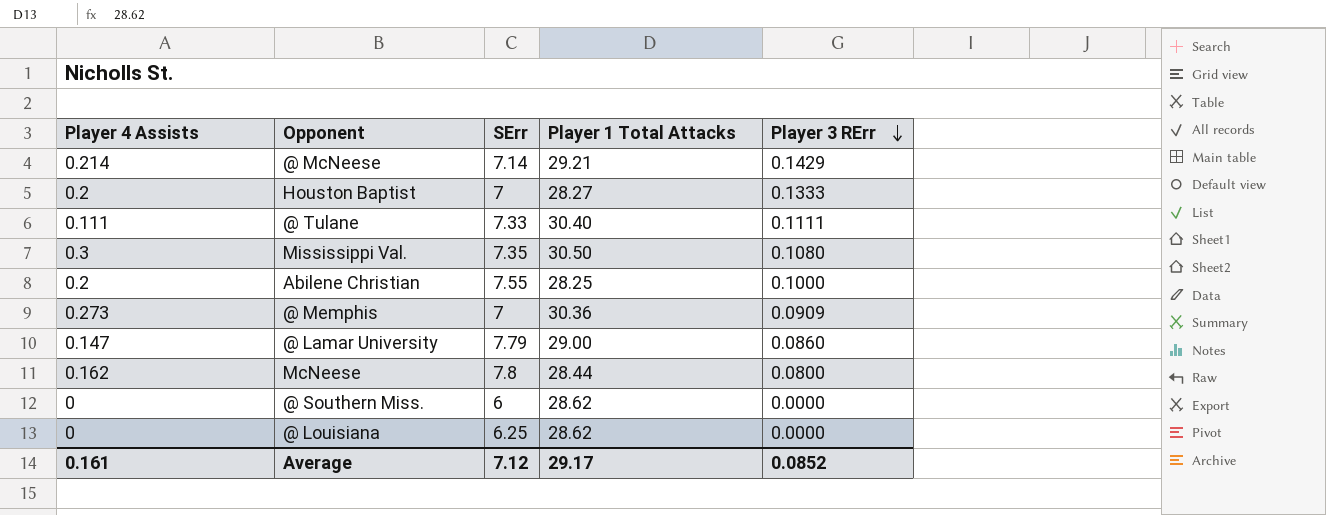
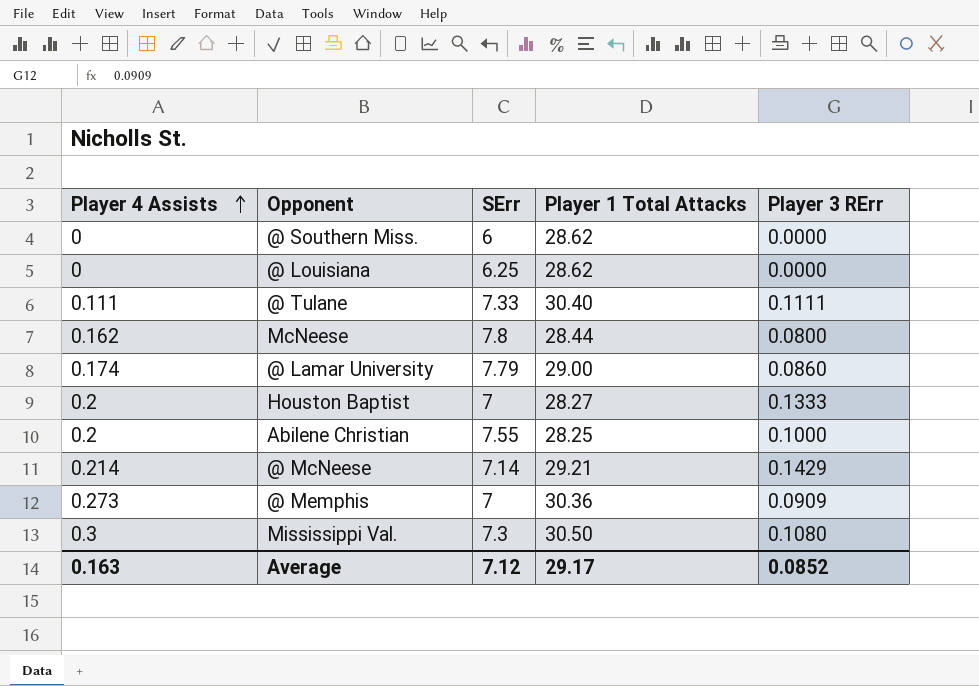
row order: Player 3 RErr descending -> Player 4 Assists ascending
@ Lamar University | Player 4 Assists: 0.147 -> 0.174
Mississippi Val. | SErr: 7.35 -> 7.3
Average | Player 4 Assists: 0.161 -> 0.163

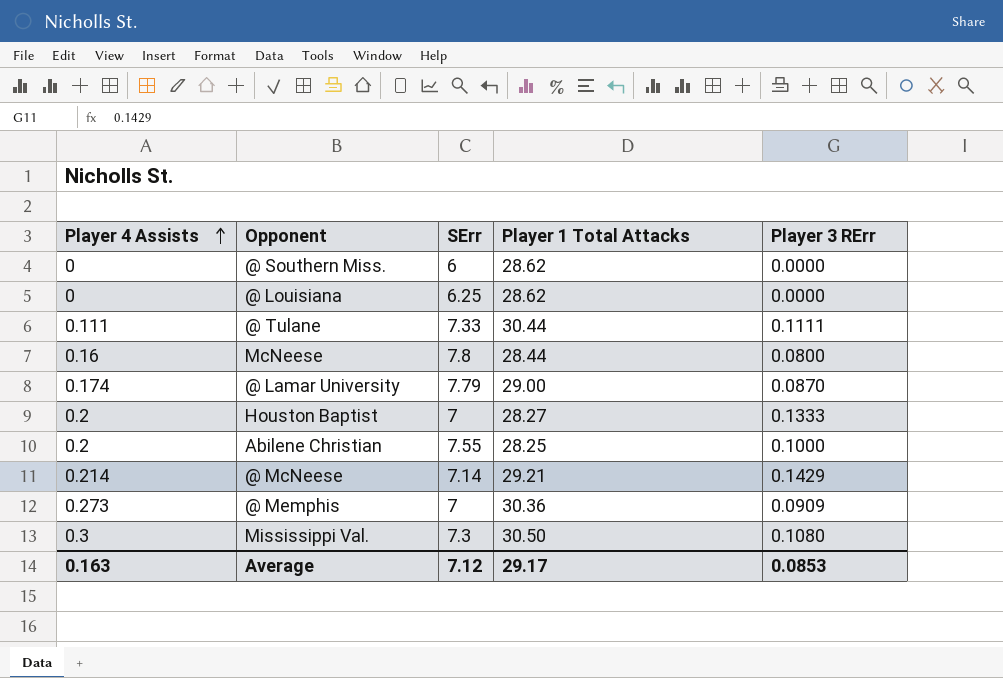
@ Tulane | Player 1 Total Attacks: 30.40 -> 30.44
McNeese | Player 4 Assists: 0.162 -> 0.16
@ Lamar University | Player 3 RErr: 0.0860 -> 0.0870
Average | Player 3 RErr: 0.0852 -> 0.0853

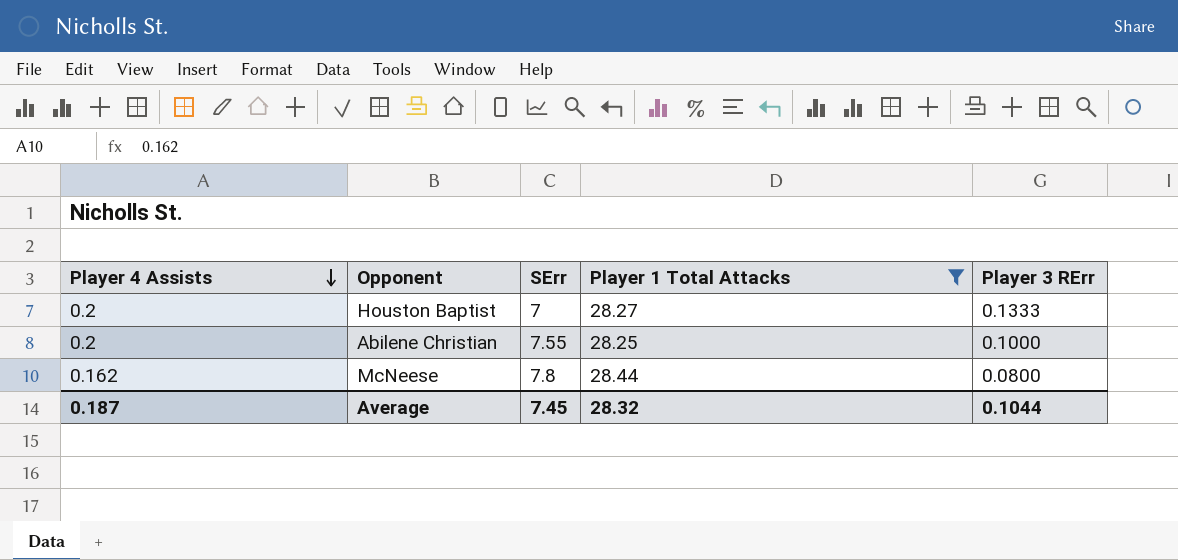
filter: none -> Player 1 Total Attacks <= 28.44
row order: Player 4 Assists ascending -> Player 4 Assists descending
McNeese | Player 4 Assists: 0.16 -> 0.162
Average | Player 4 Assists: 0.163 -> 0.187
Average | SErr: 7.12 -> 7.45
Average | Player 1 Total Attacks: 29.17 -> 28.32
Average | Player 3 RErr: 0.0853 -> 0.1044

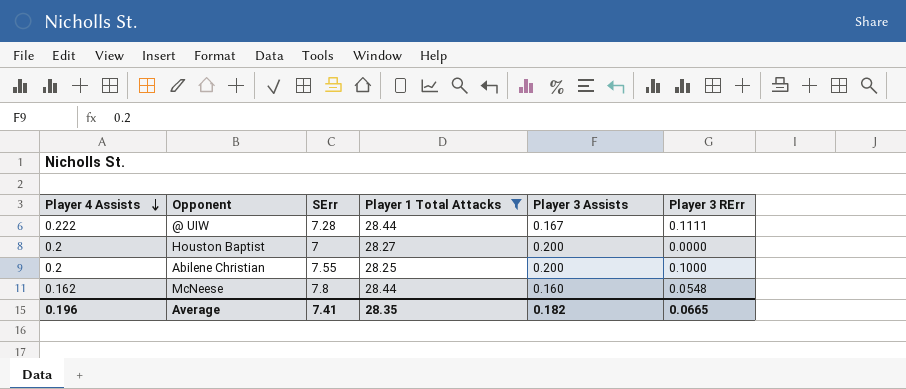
column Player 3 Assists | position: none -> 5
row @ UIW: none -> 0.222 | 7.28 | 28.44 | 0.167 | 0.1111
Houston Baptist | Player 3 RErr: 0.1333 -> 0.0000
McNeese | Player 3 RErr: 0.0800 -> 0.0548
Average | Player 4 Assists: 0.187 -> 0.196
Average | SErr: 7.45 -> 7.41
Average | Player 1 Total Attacks: 28.32 -> 28.35
Average | Player 3 RErr: 0.1044 -> 0.0665

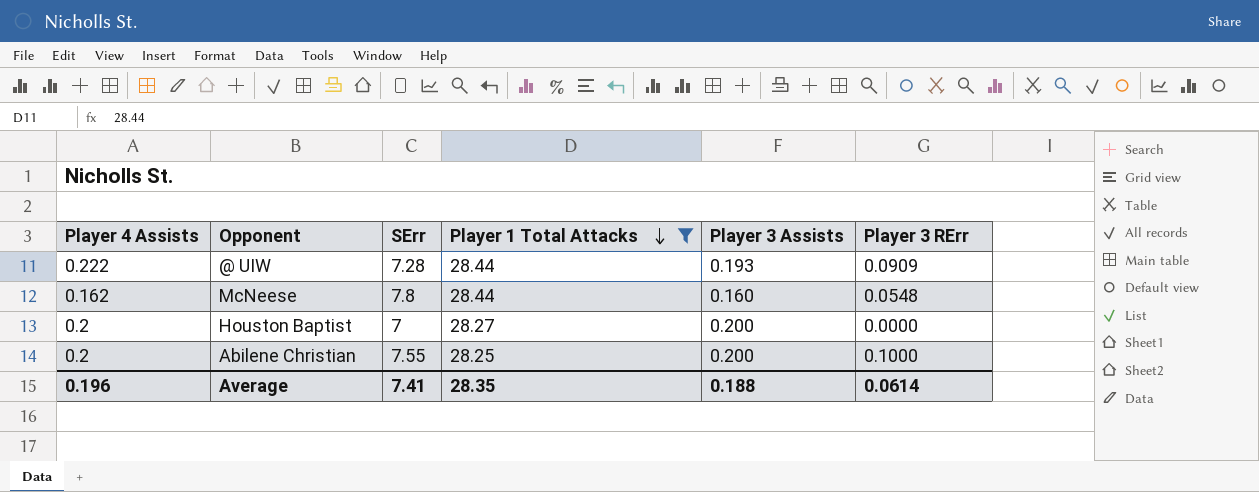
row order: Player 4 Assists descending -> Player 1 Total Attacks descending
@ UIW | Player 3 Assists: 0.167 -> 0.193
@ UIW | Player 3 RErr: 0.1111 -> 0.0909
Average | Player 3 Assists: 0.182 -> 0.188
Average | Player 3 RErr: 0.0665 -> 0.0614

